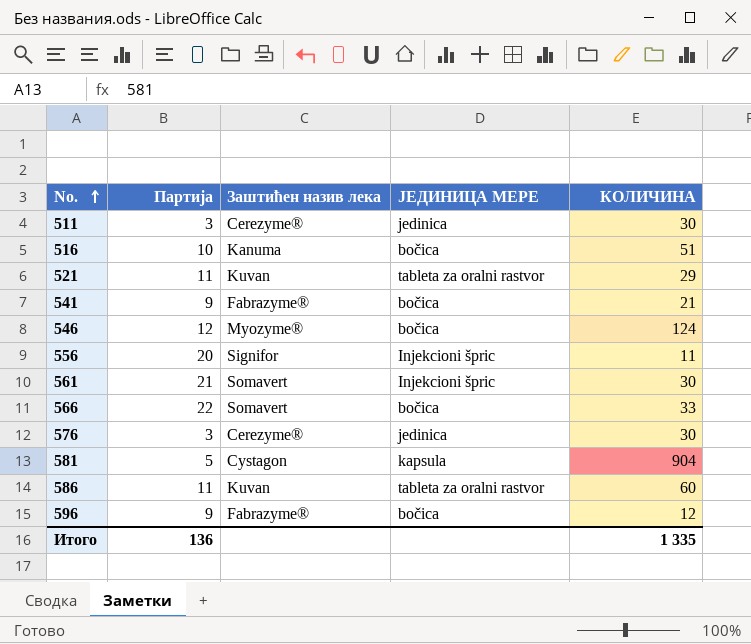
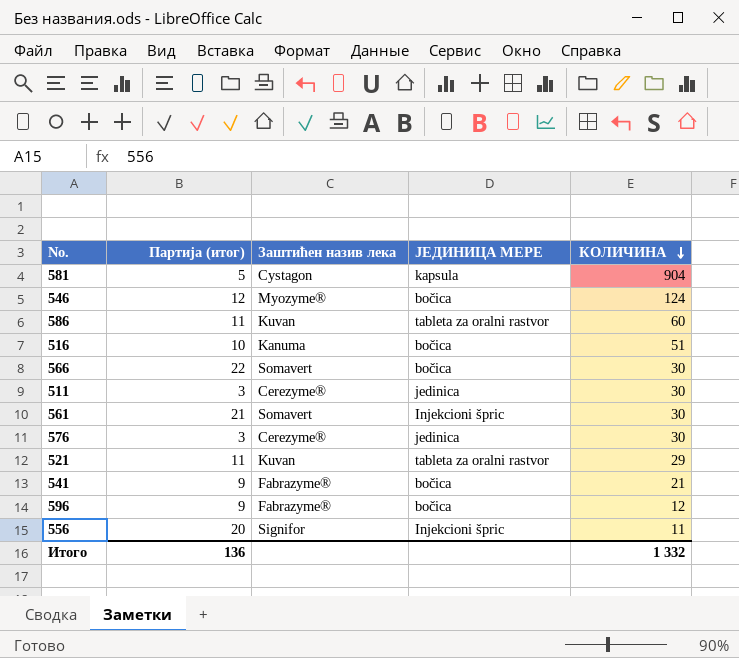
row order: No. ascending -> КОЛИЧИНА descending
column name: Партија -> Партија (итог)
566 | КОЛИЧИНА: 33 -> 30
Итого | КОЛИЧИНА: 1 335 -> 1 332

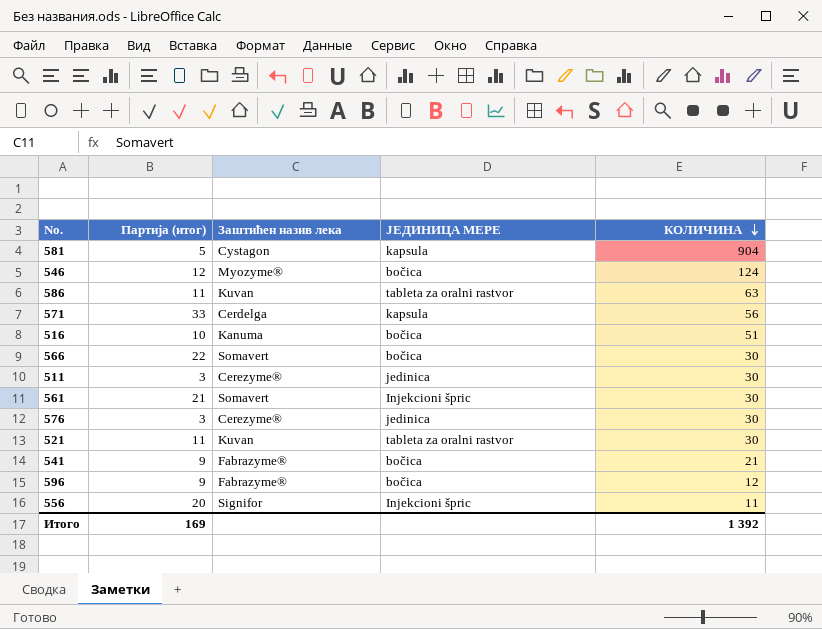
586 | КОЛИЧИНА: 60 -> 63
row 571: none -> 33 | Cerdelga | kapsula | 56
521 | КОЛИЧИНА: 29 -> 30
Итого | Партија (итог): 136 -> 169
Итого | КОЛИЧИНА: 1 332 -> 1 392

